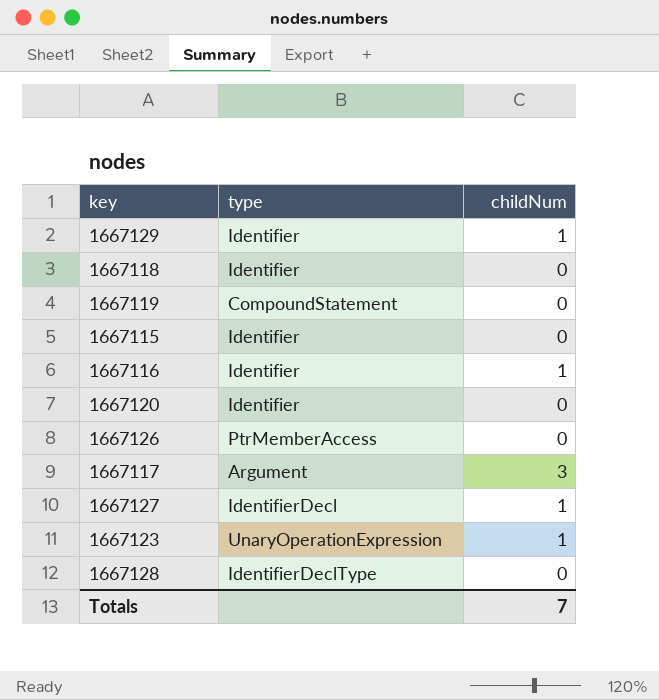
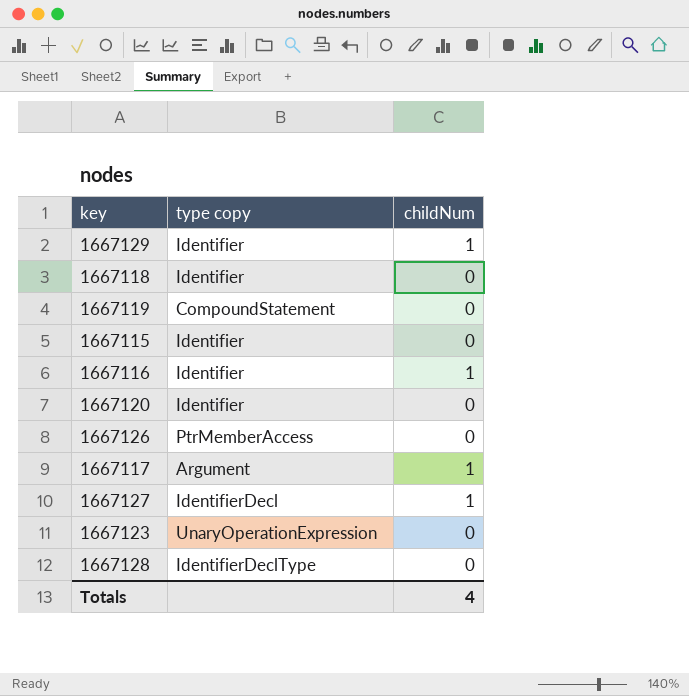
column name: type -> type copy
1667117 | childNum: 3 -> 1
1667123 | childNum: 1 -> 0
Totals | childNum: 7 -> 4

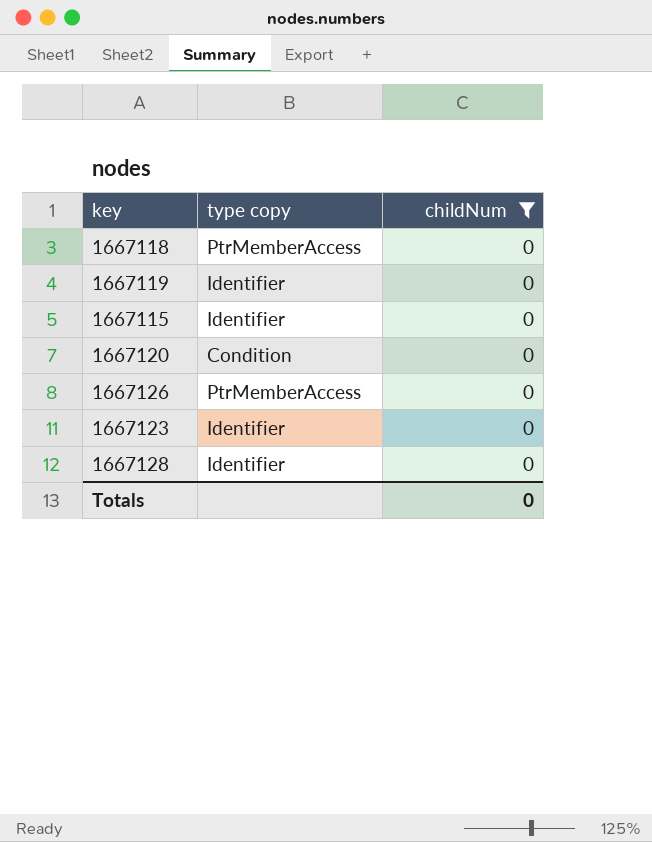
filter: none -> childNum = 0
1667118 | type copy: Identifier -> PtrMemberAccess
1667119 | type copy: CompoundStatement -> Identifier
1667120 | type copy: Identifier -> Condition
1667123 | type copy: UnaryOperationExpression -> Identifier
1667128 | type copy: IdentifierDeclType -> Identifier
Totals | childNum: 4 -> 0

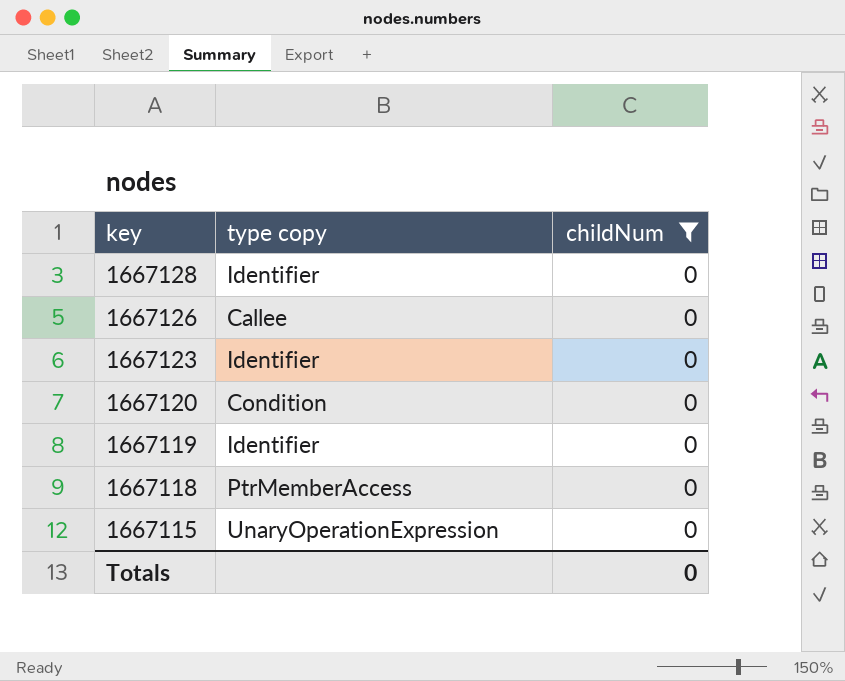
row order: none -> key descending
1667126 | type copy: PtrMemberAccess -> Callee
1667115 | type copy: Identifier -> UnaryOperationExpression

